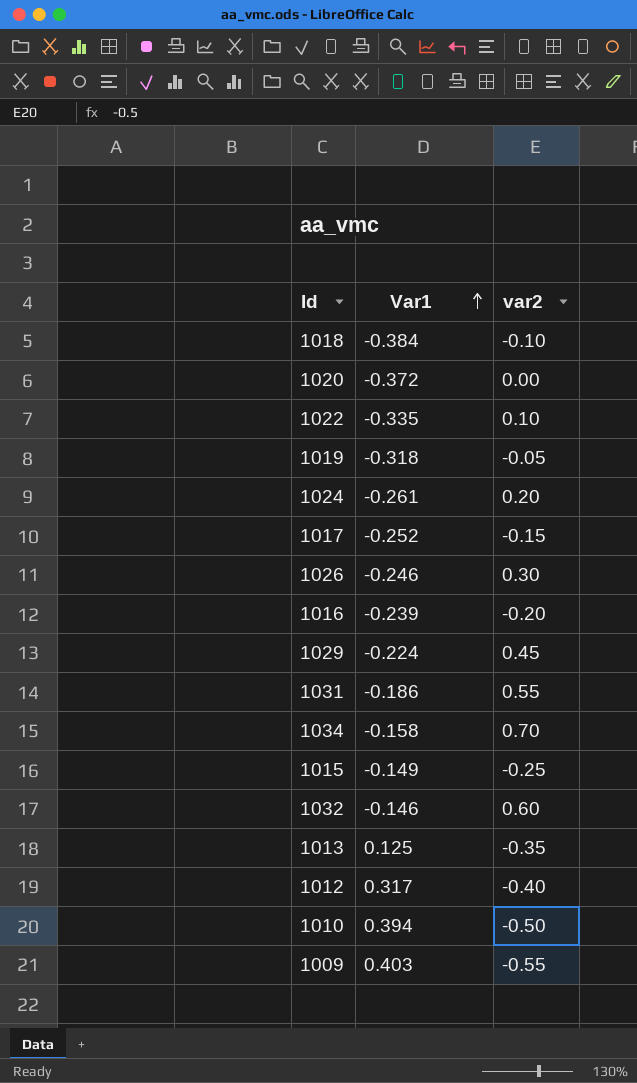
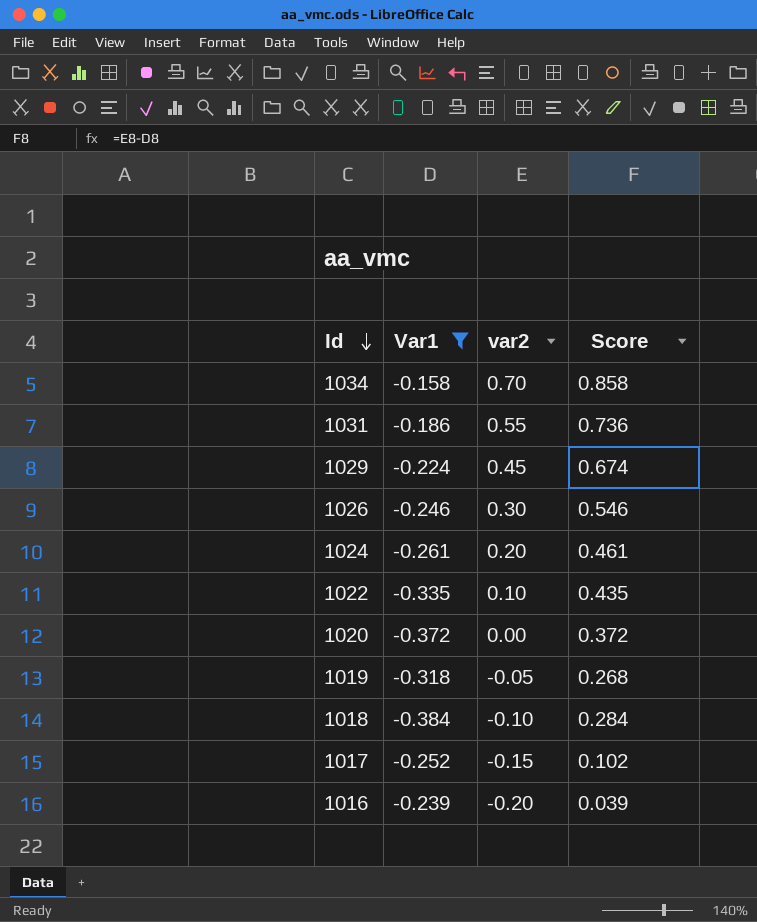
filter: none -> Var1 <= -0.158
row order: Var1 ascending -> Id descending
column Score | formula: none -> [var2] - [Var1]

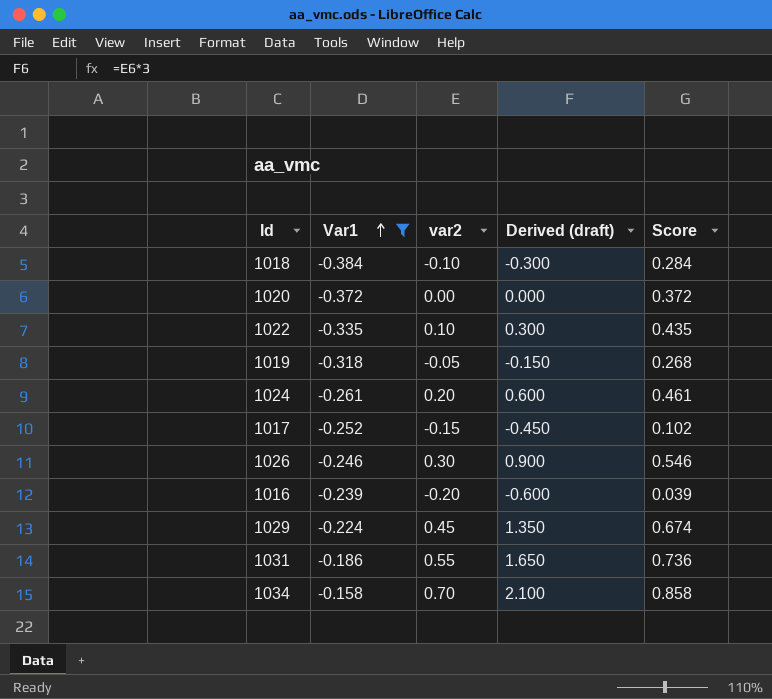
row order: Id descending -> Var1 ascending
column Derived (draft) | formula: none -> [var2] * 3

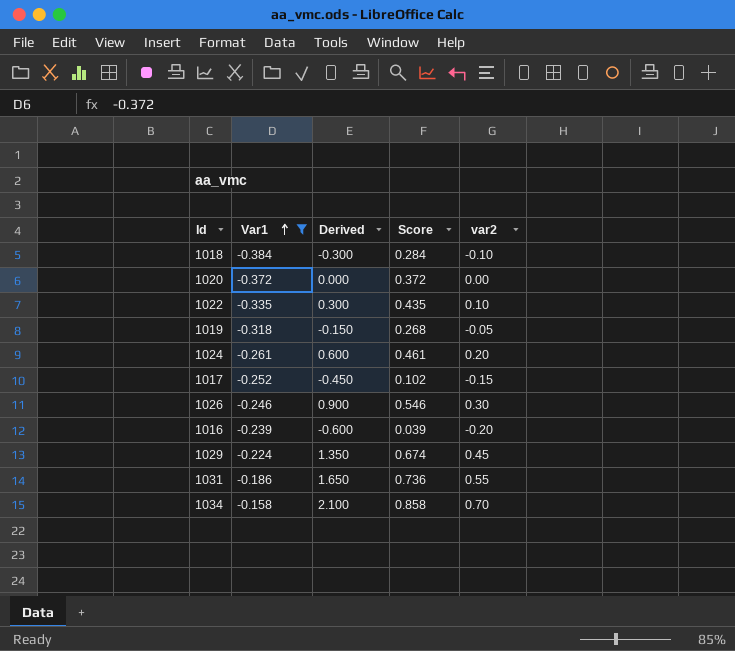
column name: Derived (draft) -> Derived
column var2 | position: 3 -> 5

